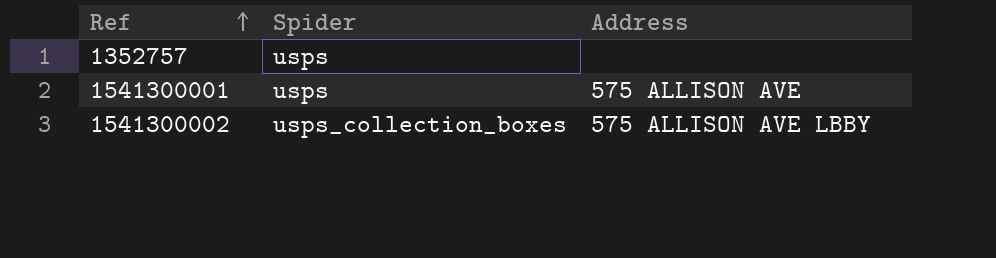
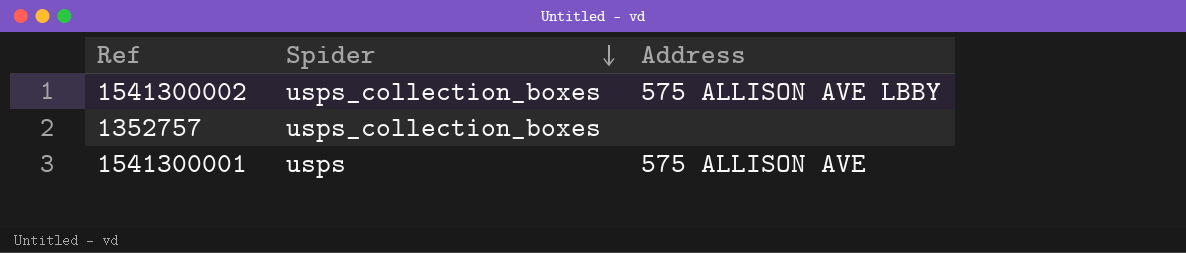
row order: Ref ascending -> Spider descending
1352757 | Spider: usps -> usps_collection_boxes

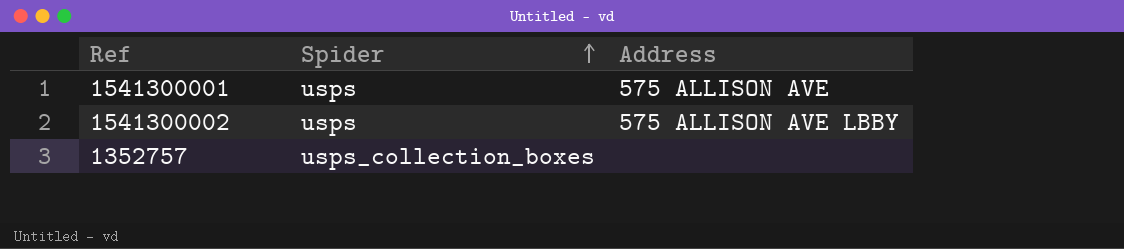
row order: Spider descending -> Spider ascending
1541300002 | Spider: usps_collection_boxes -> usps

